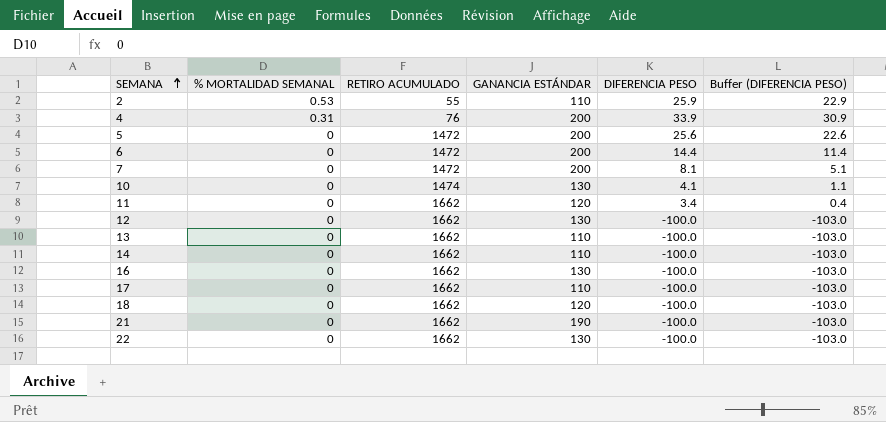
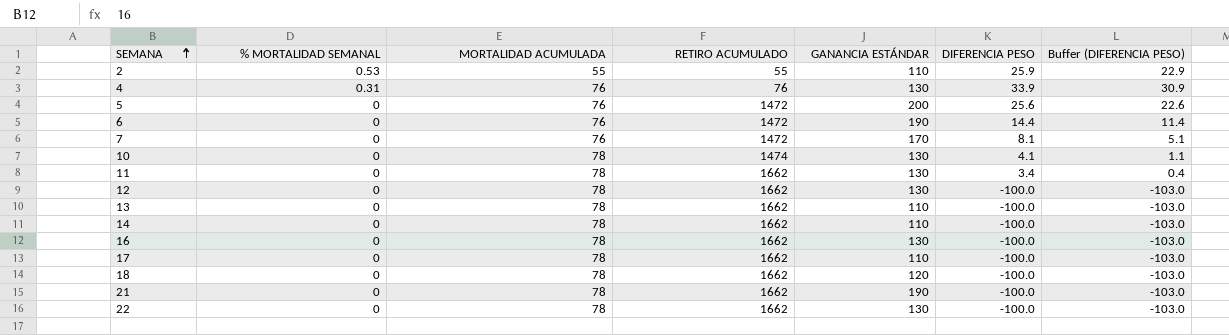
column MORTALIDAD ACUMULADA | position: none -> 3
4 | GANANCIA ESTÁNDAR: 200 -> 130
6 | GANANCIA ESTÁNDAR: 200 -> 190
7 | GANANCIA ESTÁNDAR: 200 -> 170
11 | GANANCIA ESTÁNDAR: 120 -> 130

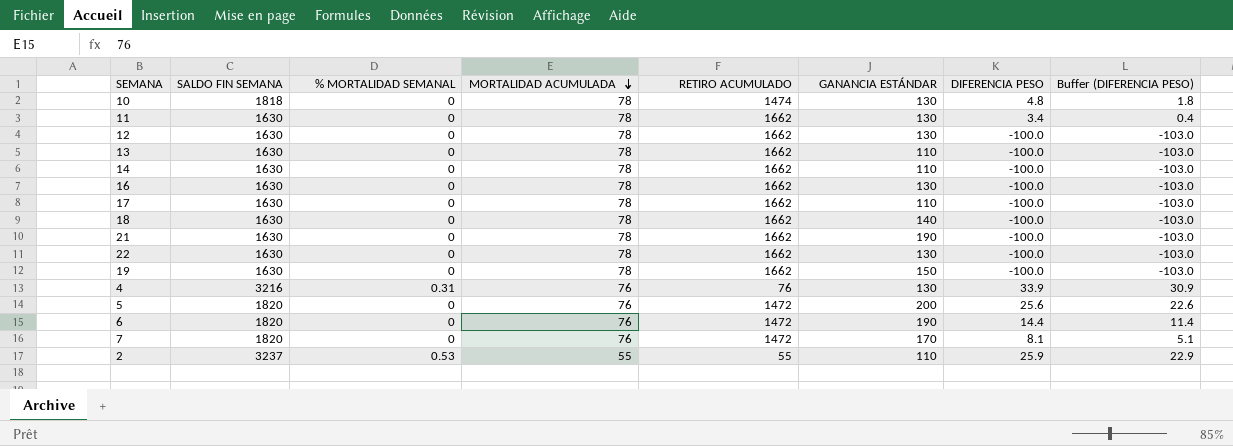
row order: SEMANA ascending -> MORTALIDAD ACUMULADA descending
column SALDO FIN SEMANA | position: none -> 2
10 | DIFERENCIA PESO: 4.1 -> 4.8
10 | Buffer (DIFERENCIA PESO): 1.1 -> 1.8
18 | GANANCIA ESTÁNDAR: 120 -> 140
row 19: none -> 1630 | 0 | 78 | 1662 | 150 | -100.0 | -103.0

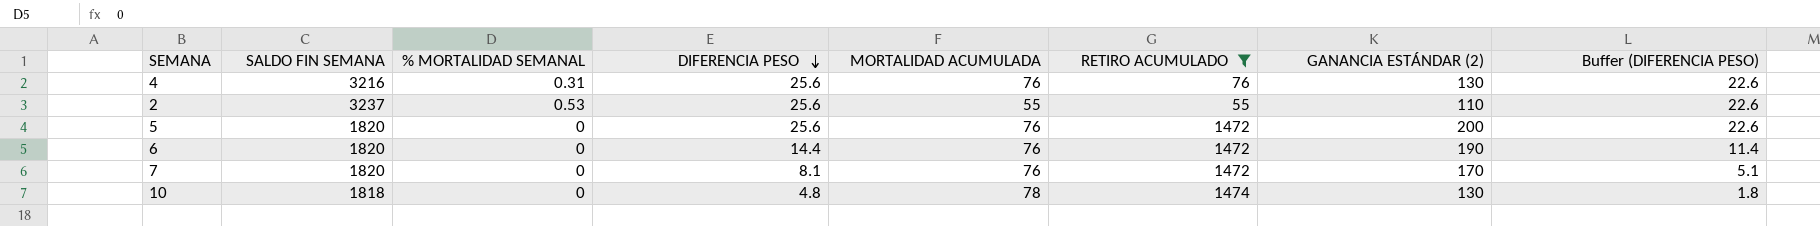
filter: none -> RETIRO ACUMULADO != 1662
row order: MORTALIDAD ACUMULADA descending -> DIFERENCIA PESO descending
column DIFERENCIA PESO | position: 7 -> 4
column name: GANANCIA ESTÁNDAR -> GANANCIA ESTÁNDAR (2)
4 | DIFERENCIA PESO: 33.9 -> 25.6
4 | Buffer (DIFERENCIA PESO): 30.9 -> 22.6
2 | DIFERENCIA PESO: 25.9 -> 25.6
2 | Buffer (DIFERENCIA PESO): 22.9 -> 22.6

